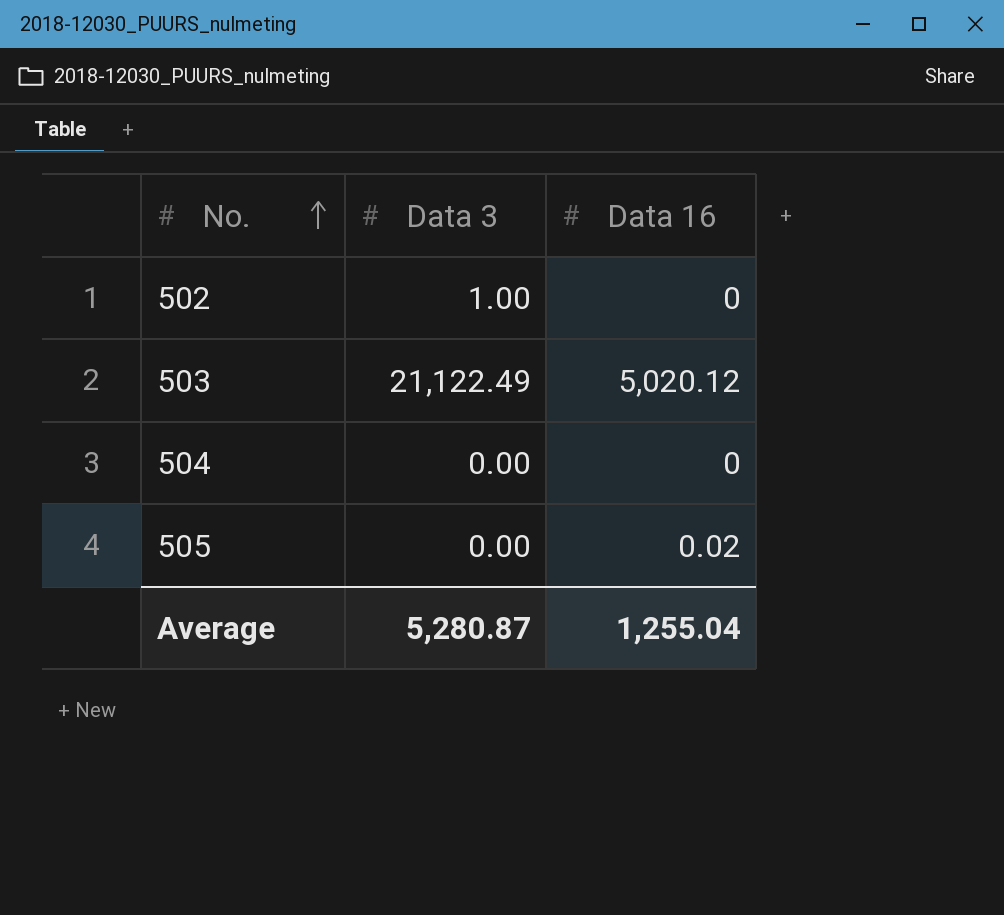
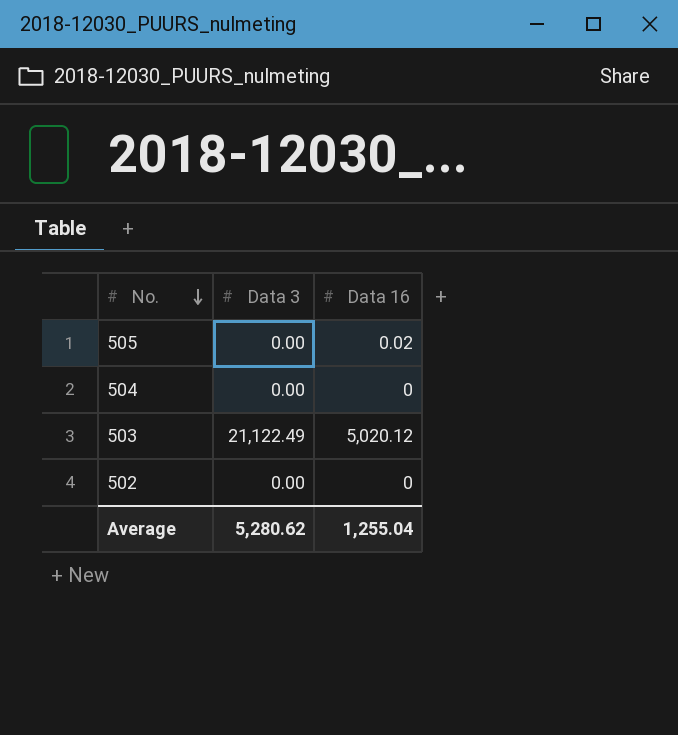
row order: No. ascending -> No. descending
502 | Data 3: 1.00 -> 0.00
Average | Data 3: 5,280.87 -> 5,280.62

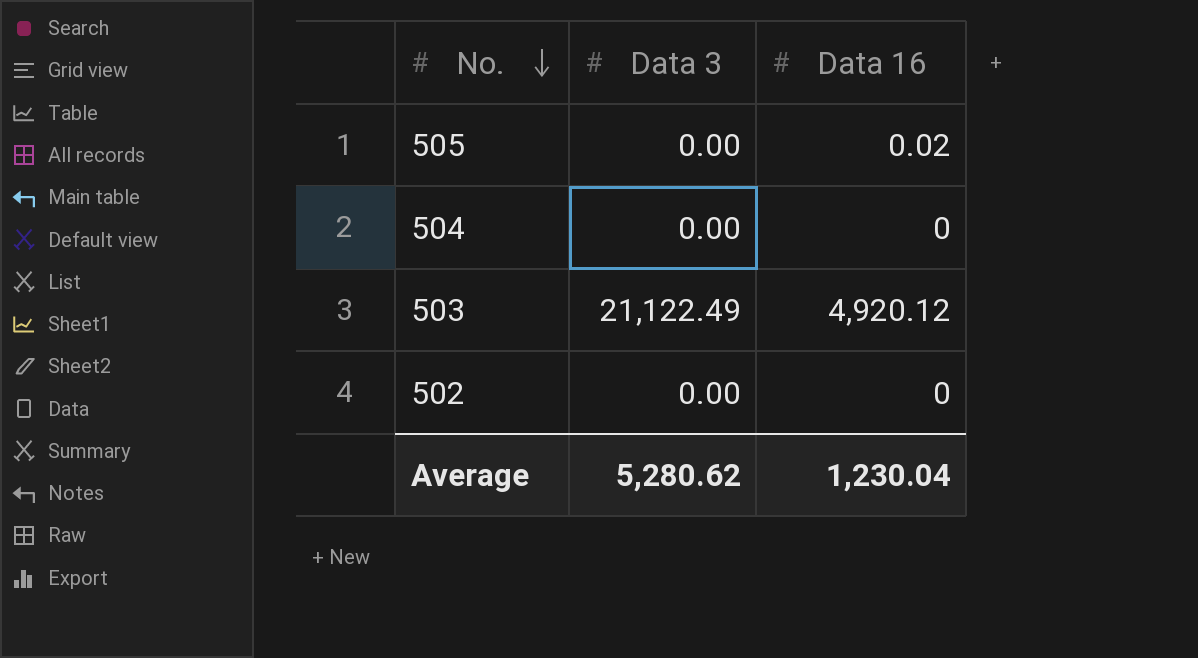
503 | Data 16: 5,020.12 -> 4,920.12
Average | Data 16: 1,255.04 -> 1,230.04

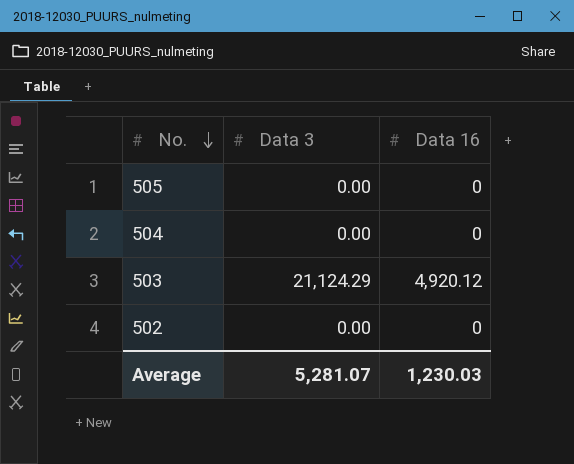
505 | Data 16: 0.02 -> 0
503 | Data 3: 21,122.49 -> 21,124.29
Average | Data 3: 5,280.62 -> 5,281.07
Average | Data 16: 1,230.04 -> 1,230.03

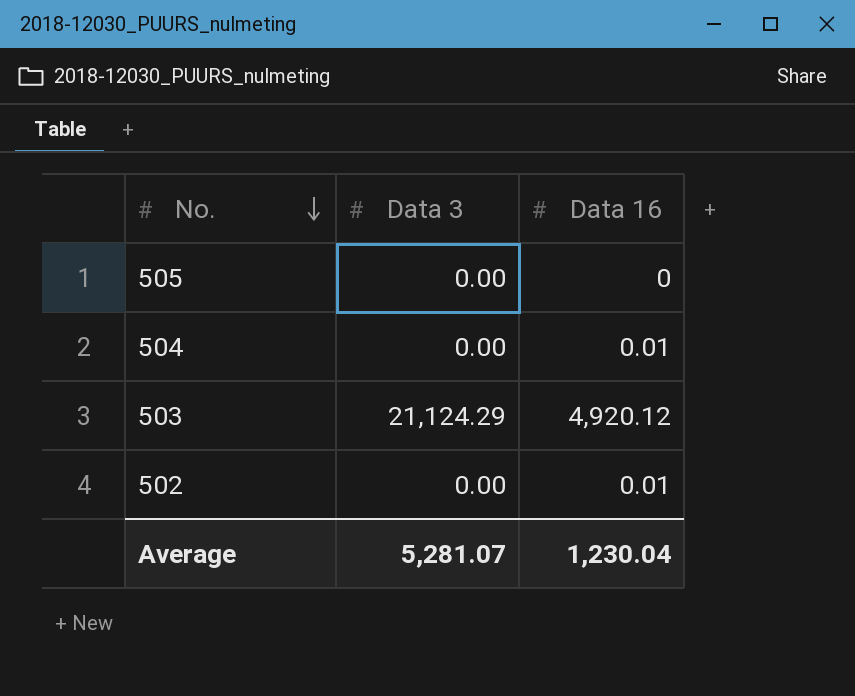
504 | Data 16: 0 -> 0.01
502 | Data 16: 0 -> 0.01
Average | Data 16: 1,230.03 -> 1,230.04

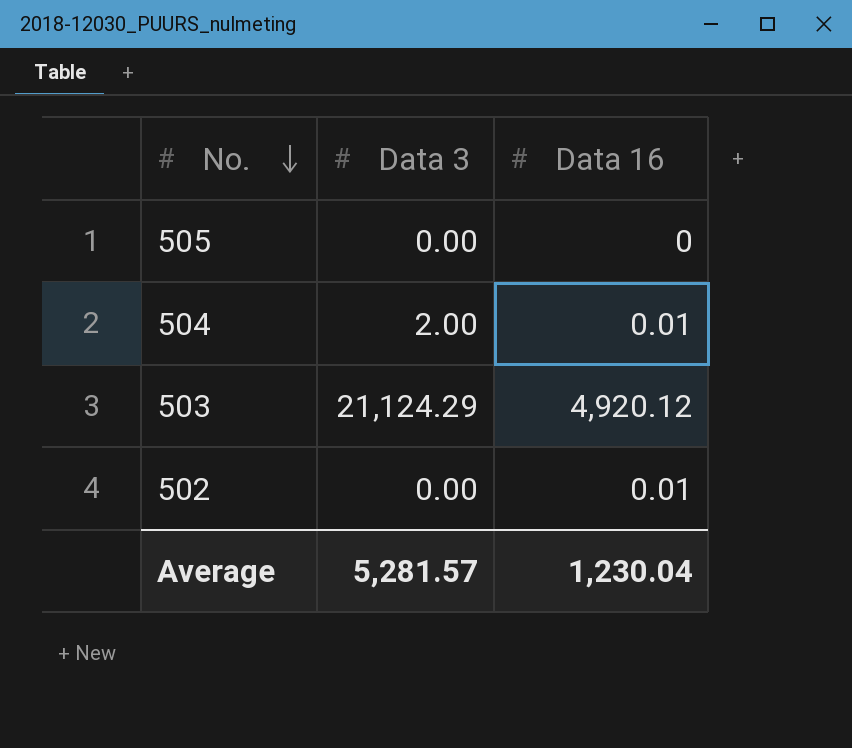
504 | Data 3: 0.00 -> 2.00
Average | Data 3: 5,281.07 -> 5,281.57

